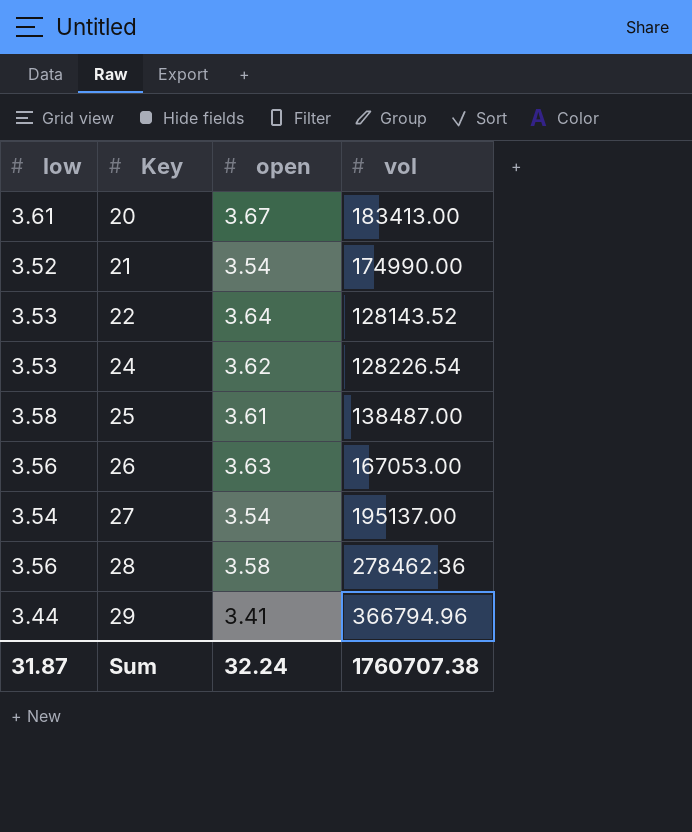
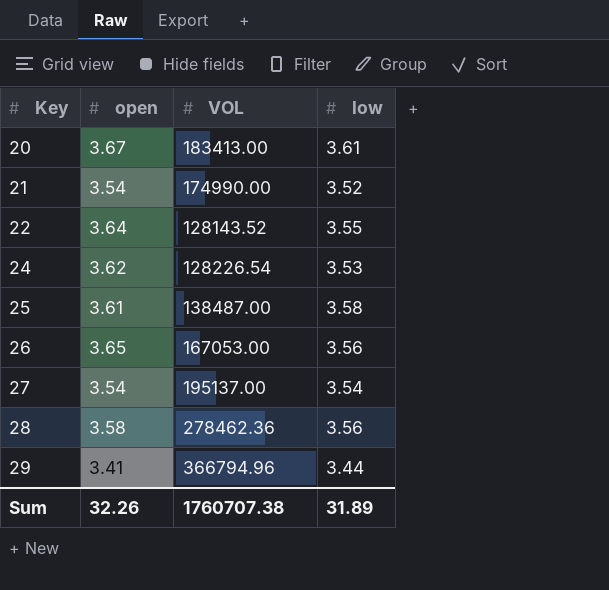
column name: vol -> VOL
column low | position: 1 -> 4
22 | low: 3.53 -> 3.55
26 | open: 3.63 -> 3.65
Sum | open: 32.24 -> 32.26
Sum | low: 31.87 -> 31.89

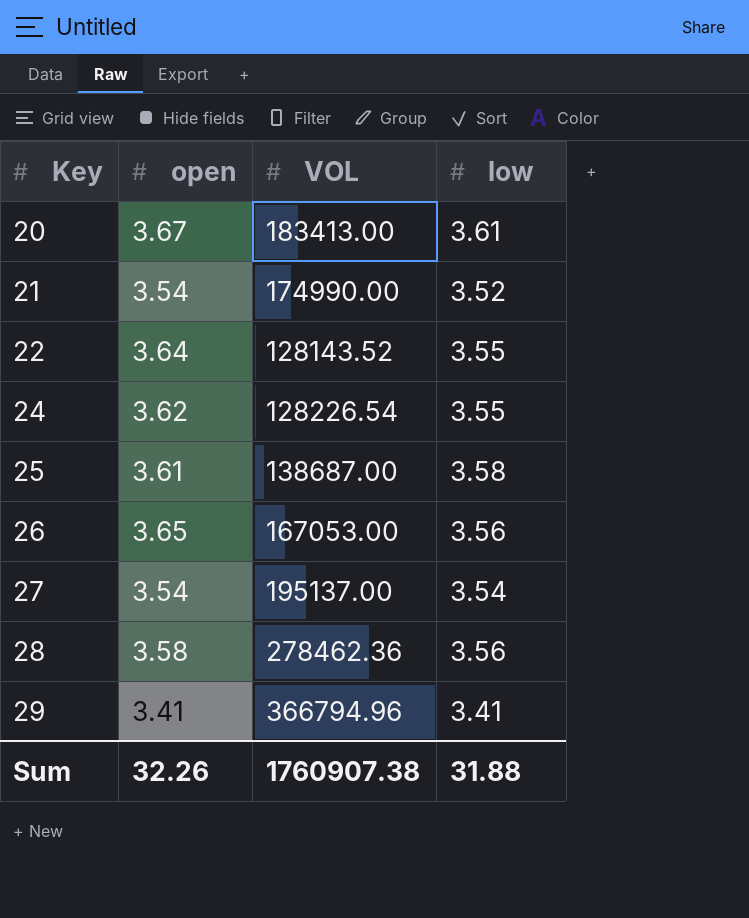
24 | low: 3.53 -> 3.55
25 | VOL: 138487.00 -> 138687.00
29 | low: 3.44 -> 3.41
Sum | VOL: 1760707.38 -> 1760907.38
Sum | low: 31.89 -> 31.88

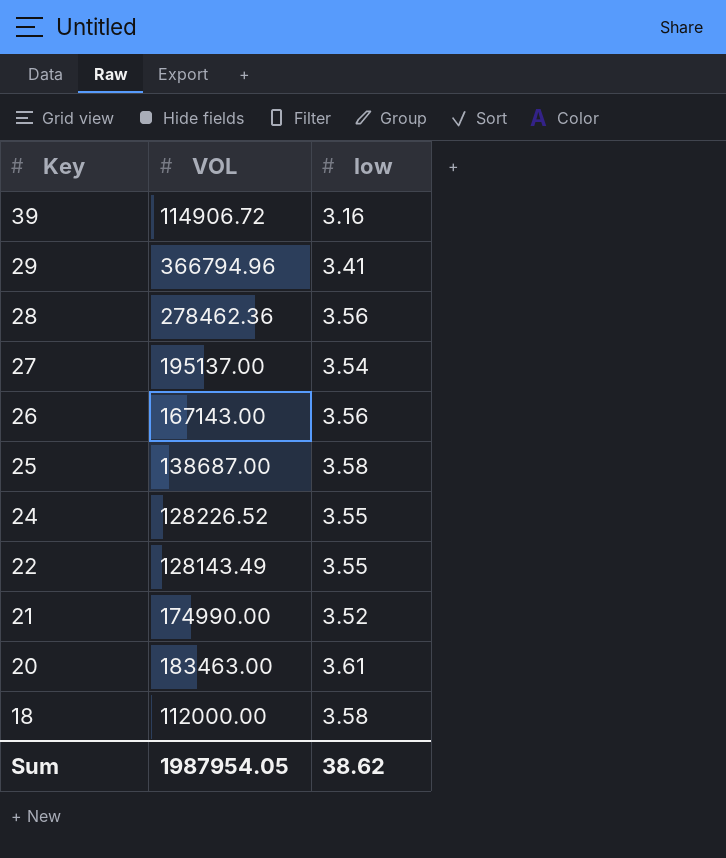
row order: Key ascending -> Key descending
column open | position: 2 -> none
row 39: none -> 114906.72 | 3.16
26 | VOL: 167053.00 -> 167143.00
24 | VOL: 128226.54 -> 128226.52
22 | VOL: 128143.52 -> 128143.49
20 | VOL: 183413.00 -> 183463.00
row 18: none -> 112000.00 | 3.58
Sum | VOL: 1760907.38 -> 1987954.05
Sum | low: 31.88 -> 38.62

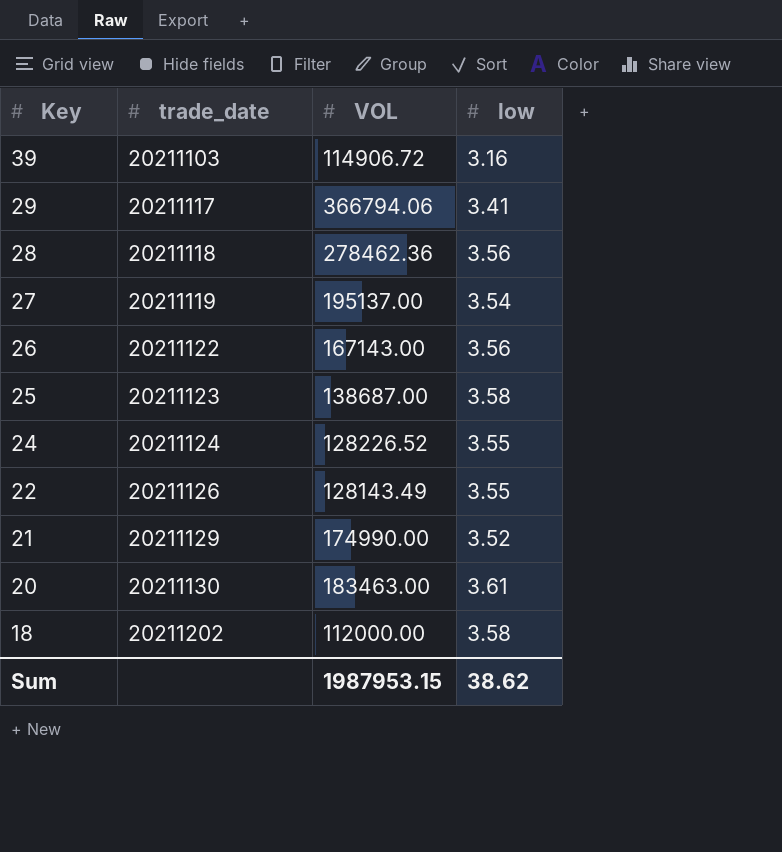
column trade_date | position: none -> 2
29 | VOL: 366794.96 -> 366794.06
Sum | VOL: 1987954.05 -> 1987953.15

